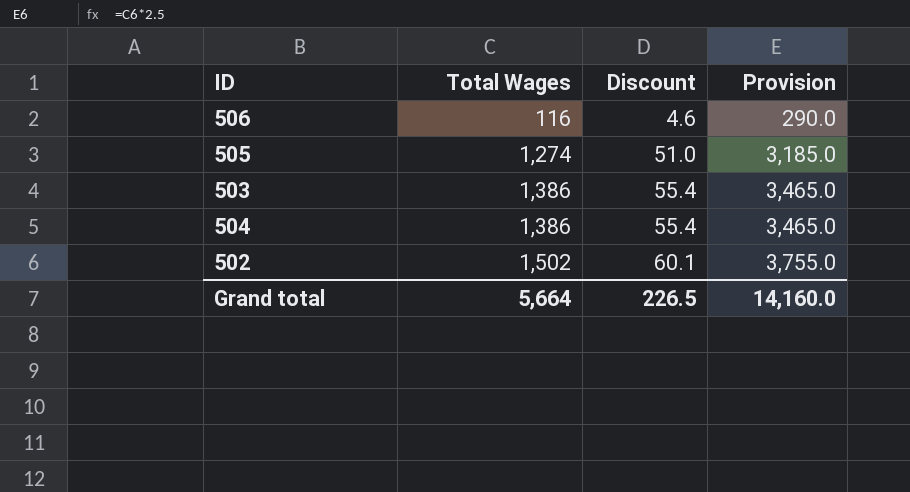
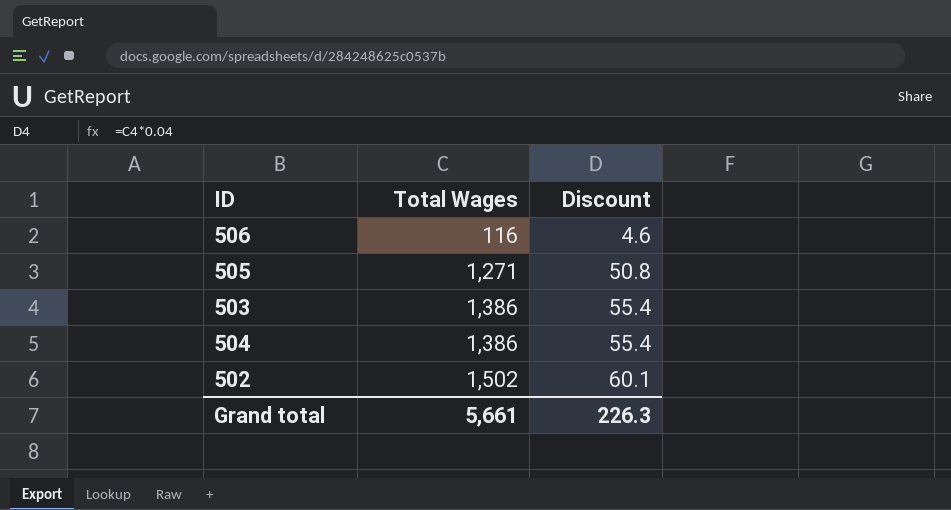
column Provision | formula: [Total Wages] * 2.5 -> none
505 | Total Wages: 1,274 -> 1,271
505 | Discount: 51.0 -> 50.8
Grand total | Total Wages: 5,664 -> 5,661
Grand total | Discount: 226.5 -> 226.3

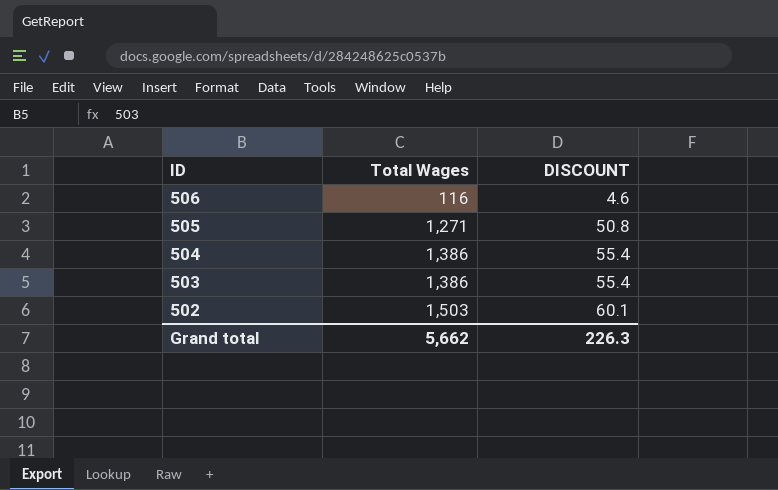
row order: Total Wages ascending -> ID descending
column name: Discount -> DISCOUNT
502 | Total Wages: 1,502 -> 1,503
Grand total | Total Wages: 5,661 -> 5,662

